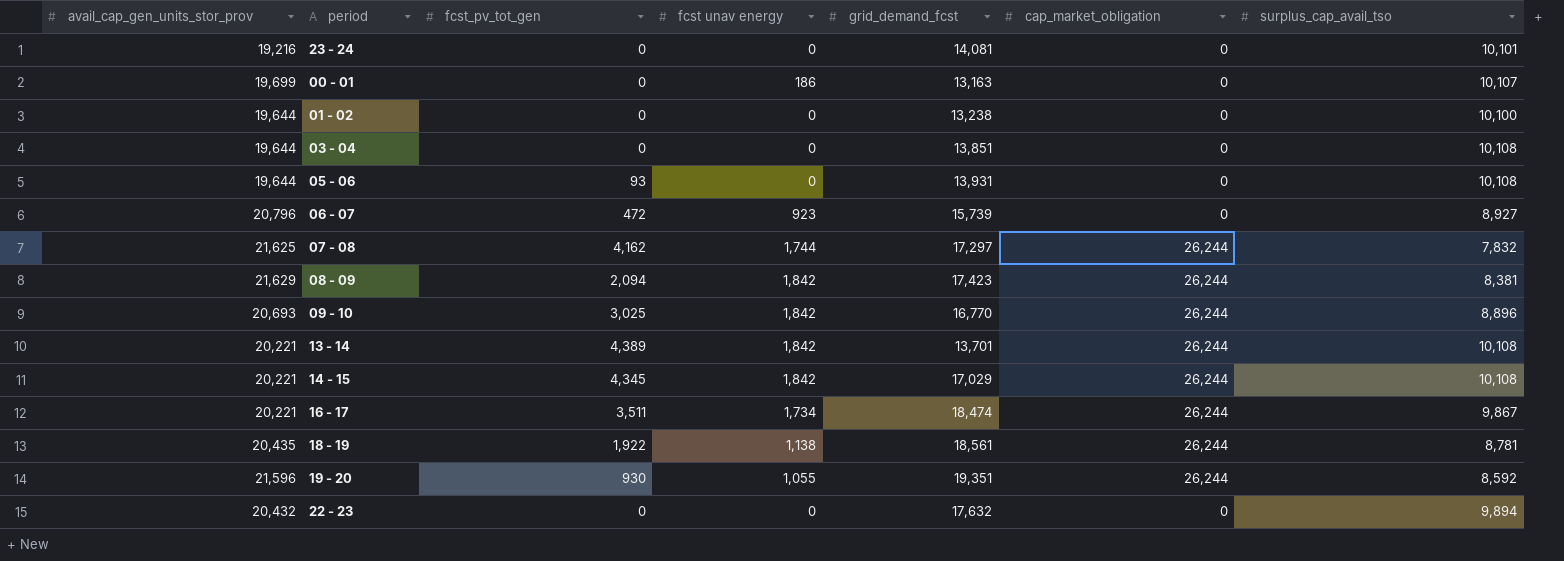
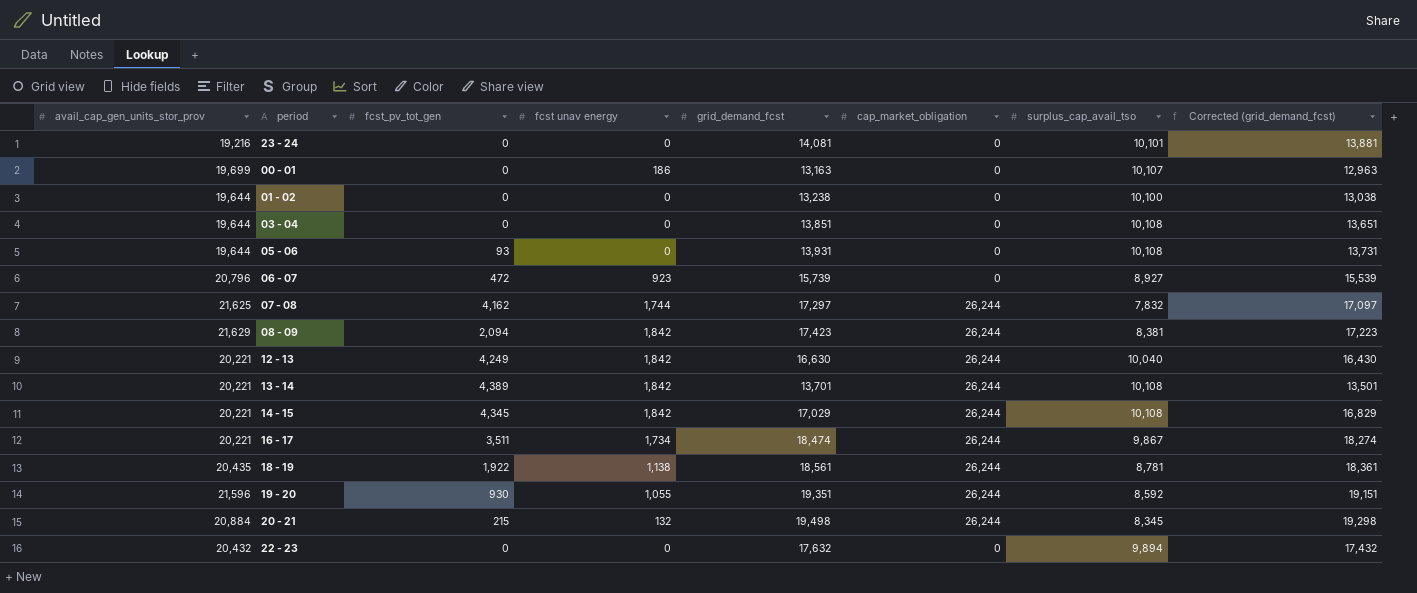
column Corrected (grid_demand_fcst) | formula: none -> [grid_demand_fcst] - 200
row 09 - 10: 20,693 | 3,025 | 1,842 | 16,770 | 26,244 | 8,896 -> none
row 12 - 13: none -> 20,221 | 4,249 | 1,842 | 16,630 | 26,244 | 10,040 | 16,430
row 20 - 21: none -> 20,884 | 215 | 132 | 19,498 | 26,244 | 8,345 | 19,298

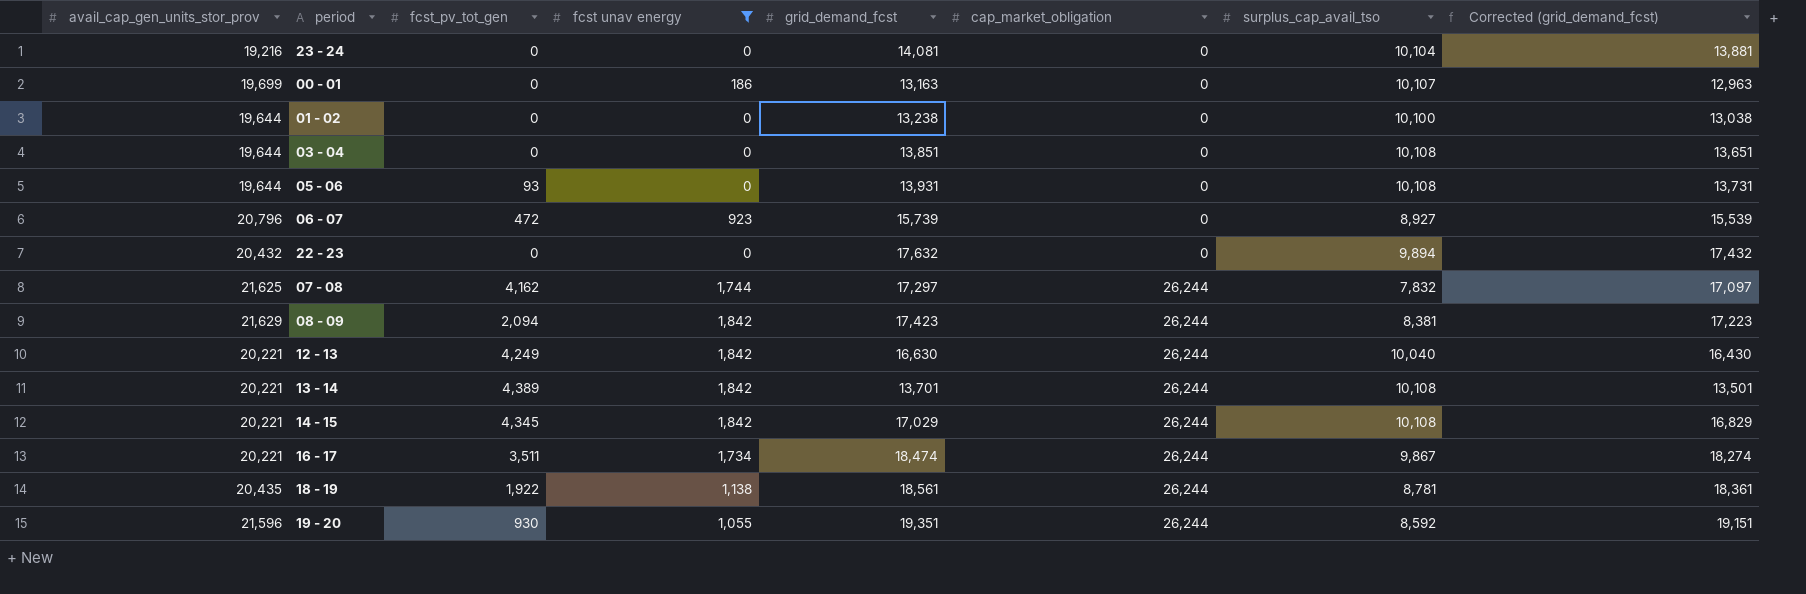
filter: none -> fcst unav energy != 132
row order: none -> cap_market_obligation ascending
23 - 24 | surplus_cap_avail_tso: 10,101 -> 10,104

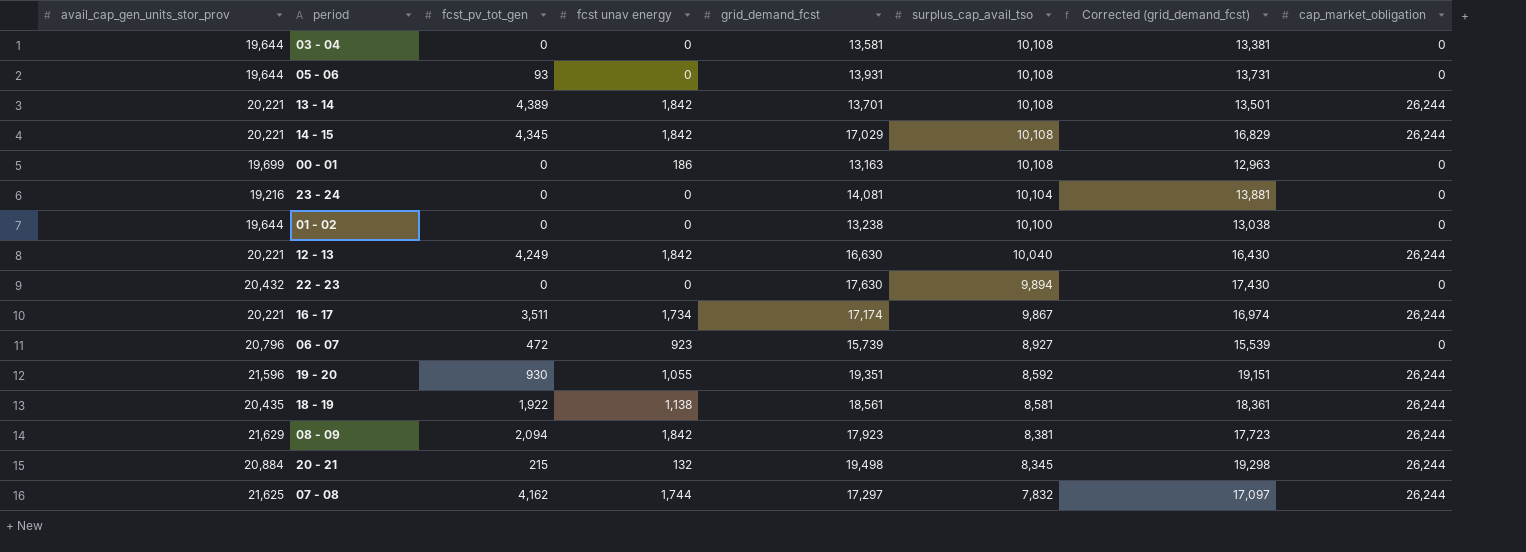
filter: fcst unav energy != 132 -> none
row order: cap_market_obligation ascending -> surplus_cap_avail_tso descending
column cap_market_obligation | position: 6 -> 8
03 - 04 | grid_demand_fcst: 13,851 -> 13,581
03 - 04 | Corrected (grid_demand_fcst): 13,651 -> 13,381
00 - 01 | surplus_cap_avail_tso: 10,107 -> 10,108
22 - 23 | grid_demand_fcst: 17,632 -> 17,630
22 - 23 | Corrected (grid_demand_fcst): 17,432 -> 17,430
16 - 17 | grid_demand_fcst: 18,474 -> 17,174
16 - 17 | Corrected (grid_demand_fcst): 18,274 -> 16,974
18 - 19 | surplus_cap_avail_tso: 8,781 -> 8,581
08 - 09 | grid_demand_fcst: 17,423 -> 17,923
08 - 09 | Corrected (grid_demand_fcst): 17,223 -> 17,723

